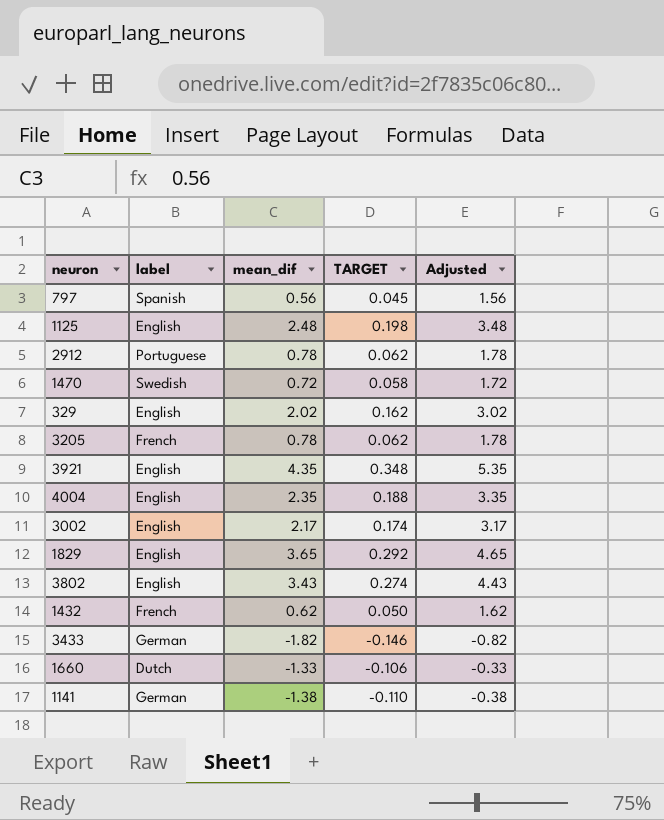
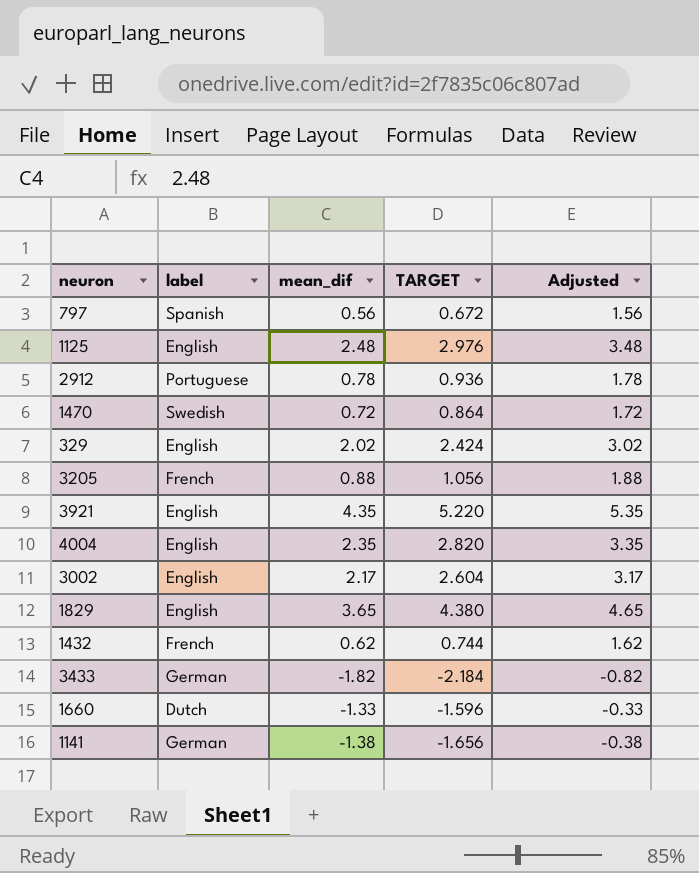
column TARGET | formula: [mean_dif] * 0.08 -> [mean_dif] * 1.2
row 3802: English | 3.43 | 0.274 | 4.43 -> none
3205 | mean_dif: 0.78 -> 0.88
3205 | Adjusted: 1.78 -> 1.88

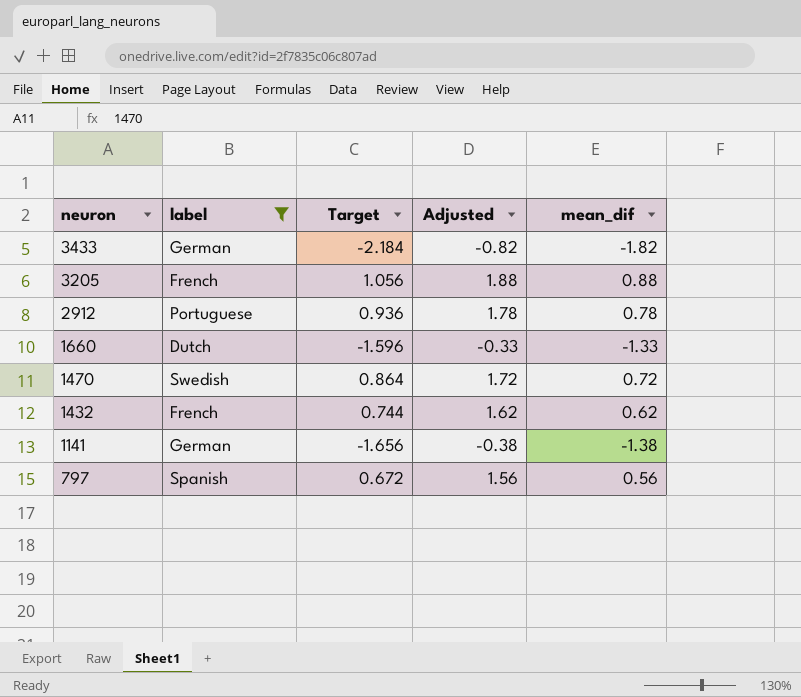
filter: none -> label != English
row order: none -> neuron descending
column name: TARGET -> Target
column mean_dif | position: 3 -> 5

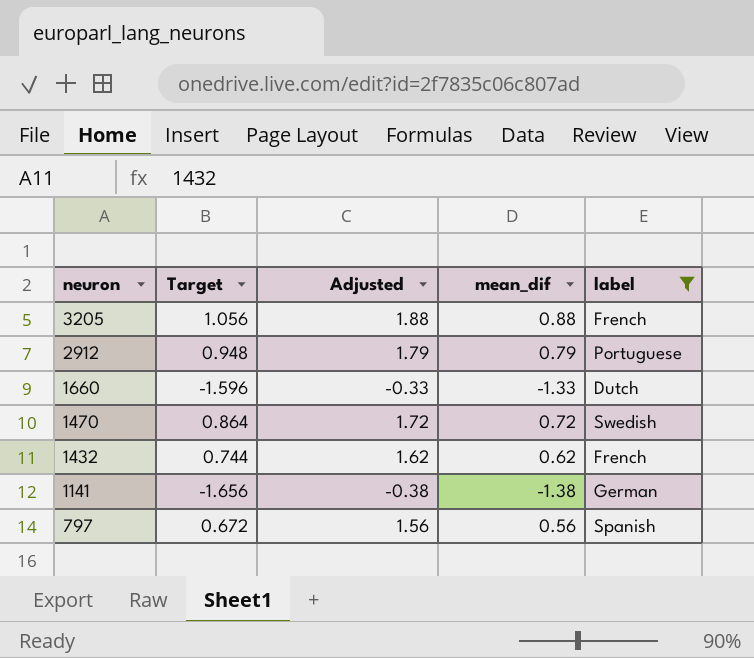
column label | position: 2 -> 5
row 3433: German | -2.184 | -0.82 | -1.82 -> none
2912 | Target: 0.936 -> 0.948
2912 | Adjusted: 1.78 -> 1.79
2912 | mean_dif: 0.78 -> 0.79

